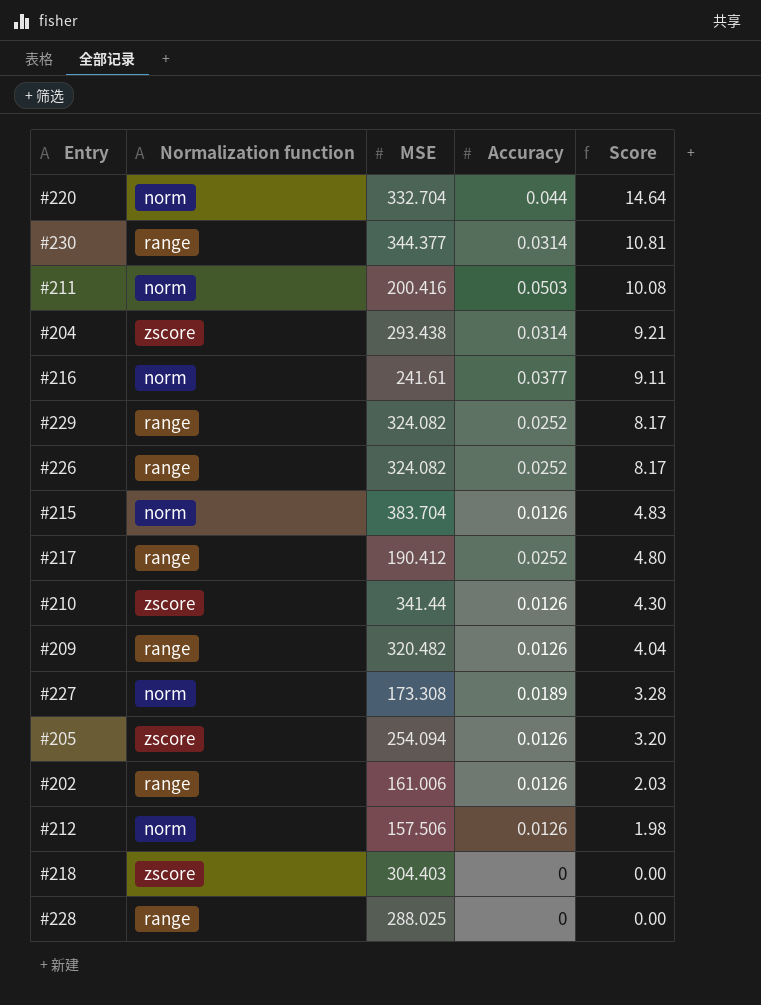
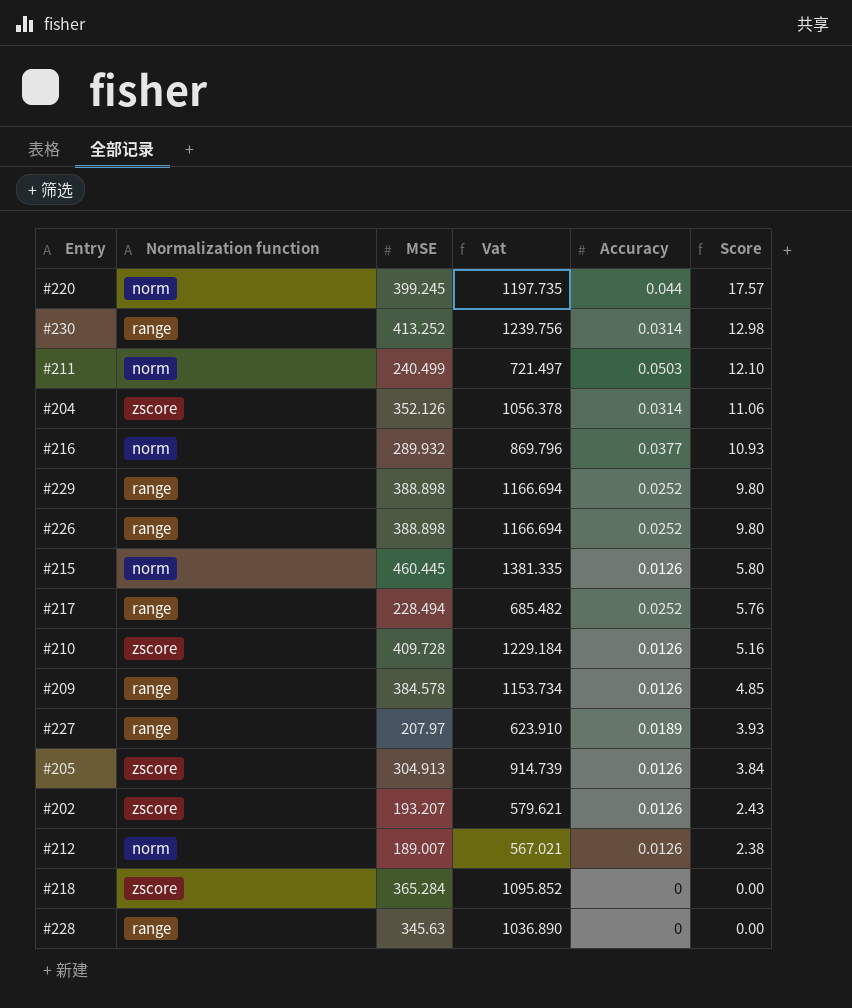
column Vat | formula: none -> [MSE] * 3
#220 | MSE: 332.704 -> 399.245
#220 | Score: 14.64 -> 17.57
#230 | MSE: 344.377 -> 413.252
#230 | Score: 10.81 -> 12.98
#211 | MSE: 200.416 -> 240.499
#211 | Score: 10.08 -> 12.10
#204 | MSE: 293.438 -> 352.126
#204 | Score: 9.21 -> 11.06
#216 | MSE: 241.61 -> 289.932
#216 | Score: 9.11 -> 10.93
#229 | MSE: 324.082 -> 388.898
#229 | Score: 8.17 -> 9.80
#226 | MSE: 324.082 -> 388.898
#226 | Score: 8.17 -> 9.80
#215 | MSE: 383.704 -> 460.445
#215 | Score: 4.83 -> 5.80
#217 | MSE: 190.412 -> 228.494
#217 | Score: 4.80 -> 5.76
#210 | MSE: 341.44 -> 409.728
#210 | Score: 4.30 -> 5.16
#209 | MSE: 320.482 -> 384.578
#209 | Score: 4.04 -> 4.85
#227 | Normalization function: norm -> range
#227 | MSE: 173.308 -> 207.97
#227 | Score: 3.28 -> 3.93
#205 | MSE: 254.094 -> 304.913
#205 | Score: 3.20 -> 3.84
#202 | Normalization function: range -> zscore
#202 | MSE: 161.006 -> 193.207
#202 | Score: 2.03 -> 2.43
#212 | MSE: 157.506 -> 189.007
#212 | Score: 1.98 -> 2.38
#218 | MSE: 304.403 -> 365.284
#228 | MSE: 288.025 -> 345.63

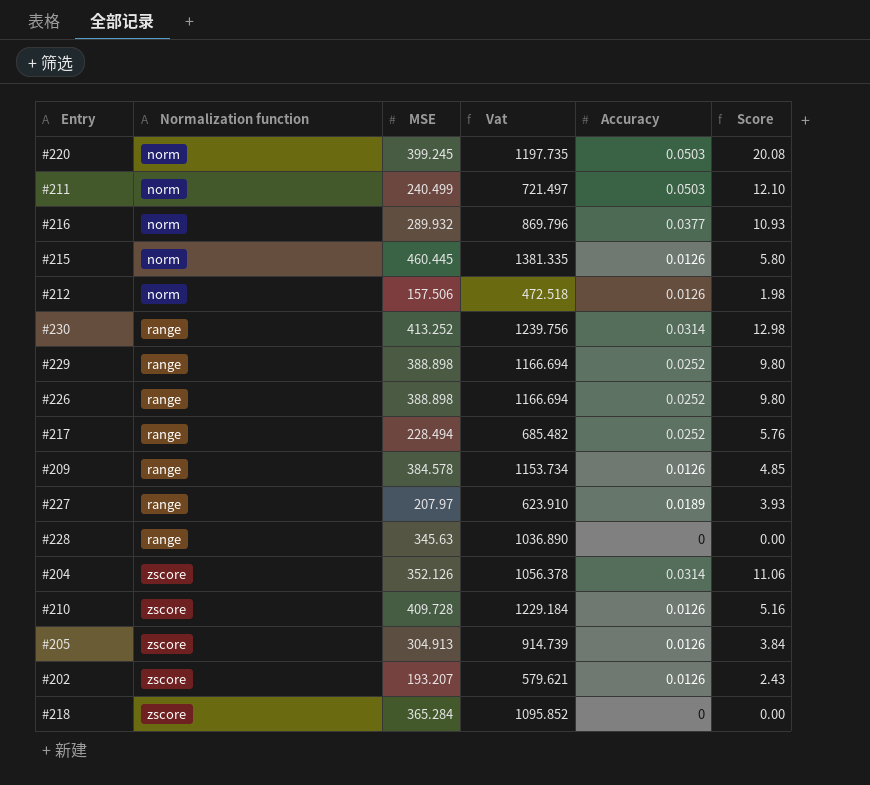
row order: Score descending -> Normalization function ascending
#220 | Accuracy: 0.044 -> 0.0503
#220 | Score: 17.57 -> 20.08
#212 | MSE: 189.007 -> 157.506
#212 | Vat: 567.021 -> 472.518
#212 | Score: 2.38 -> 1.98

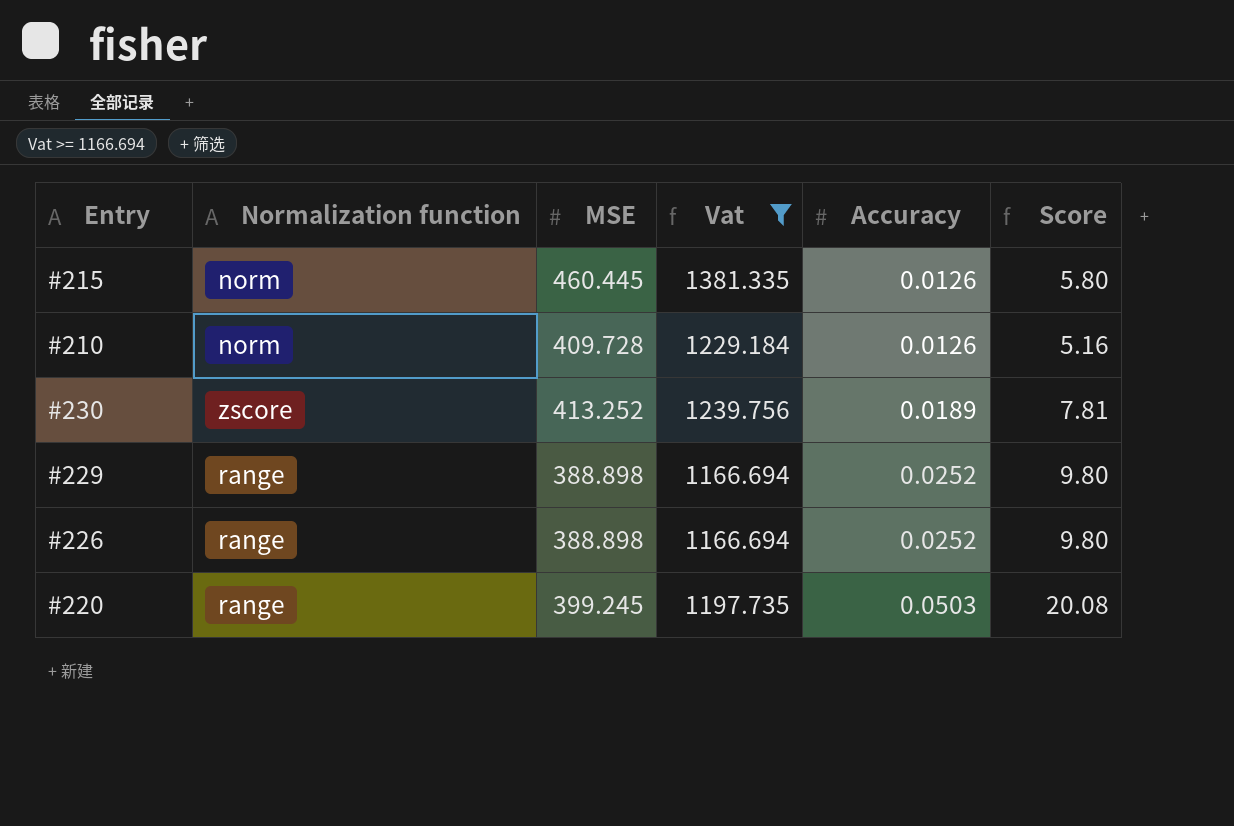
filter: none -> Vat >= 1166.694
row order: Normalization function ascending -> Accuracy ascending
#210 | Normalization function: zscore -> norm
#230 | Normalization function: range -> zscore
#230 | Accuracy: 0.0314 -> 0.0189
#230 | Score: 12.98 -> 7.81
#220 | Normalization function: norm -> range

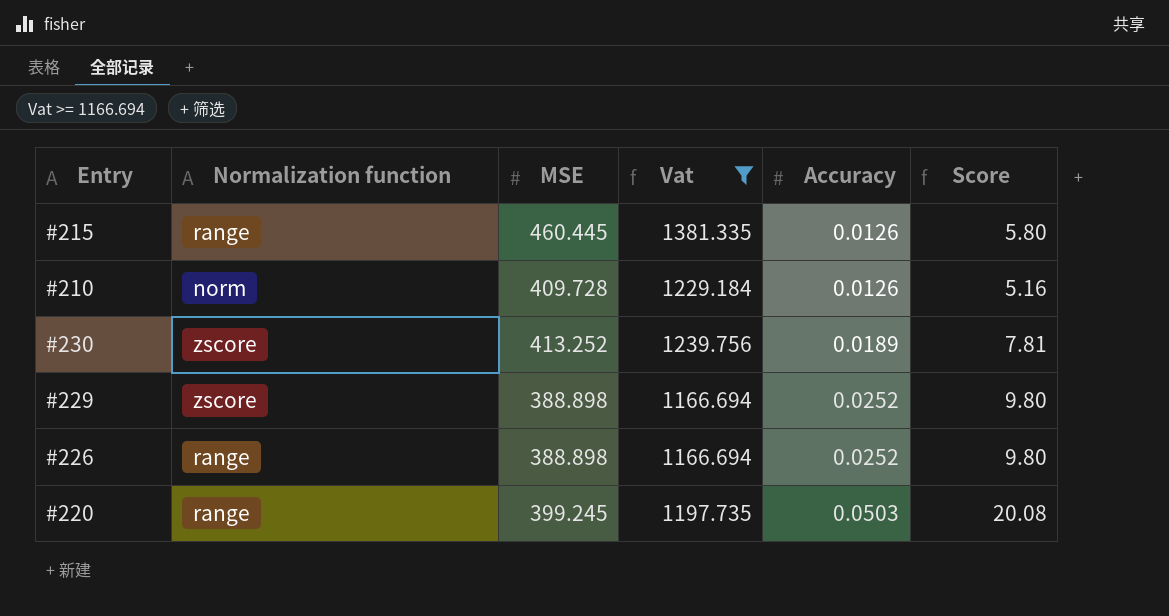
#215 | Normalization function: norm -> range
#229 | Normalization function: range -> zscore

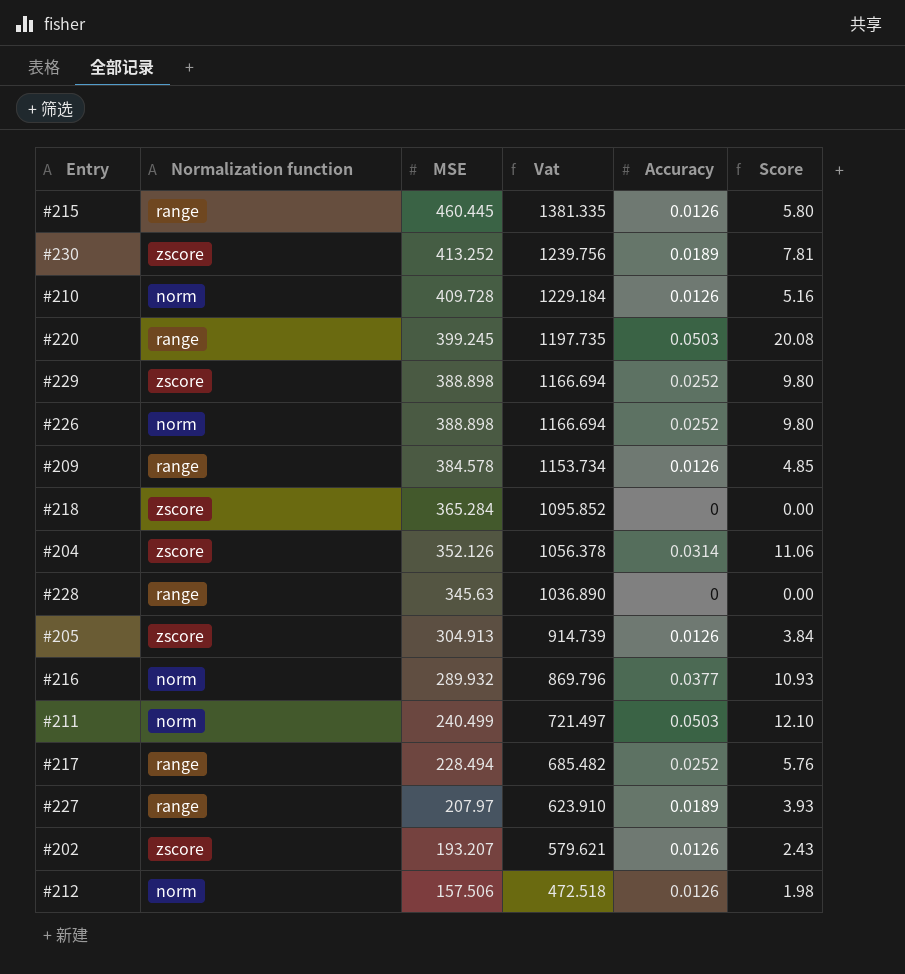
filter: Vat >= 1166.694 -> none
row order: Accuracy ascending -> MSE descending
#226 | Normalization function: range -> norm

